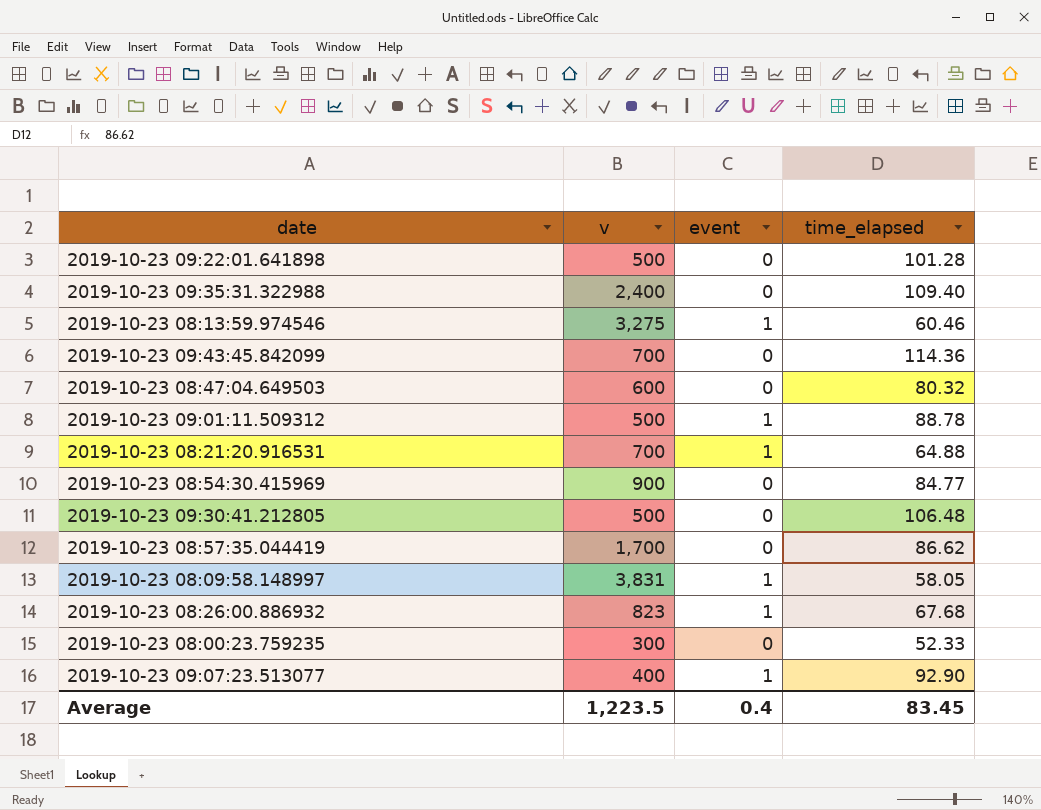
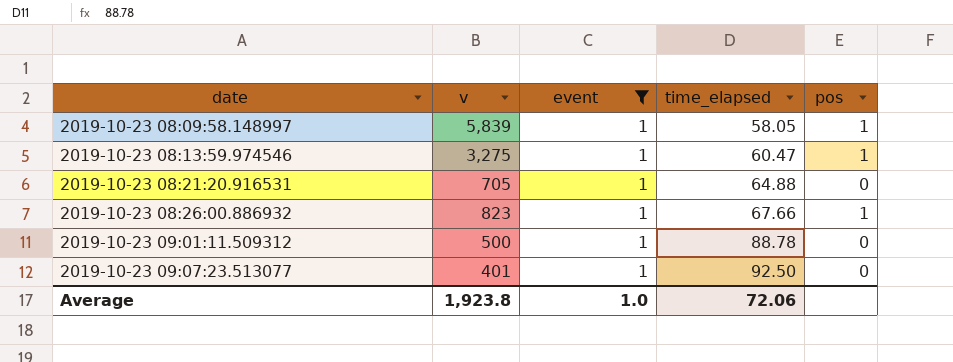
filter: none -> event = 1
row order: none -> date ascending
column pos | position: none -> 5
2019-10-23 08:09:58.148997 | v: 3,831 -> 5,839
2019-10-23 08:13:59.974546 | time_elapsed: 60.46 -> 60.47
2019-10-23 08:21:20.916531 | v: 700 -> 705
2019-10-23 08:26:00.886932 | time_elapsed: 67.68 -> 67.66
2019-10-23 09:07:23.513077 | v: 400 -> 401
2019-10-23 09:07:23.513077 | time_elapsed: 92.90 -> 92.50
Average | v: 1,223.5 -> 1,923.8
Average | event: 0.4 -> 1.0
Average | time_elapsed: 83.45 -> 72.06

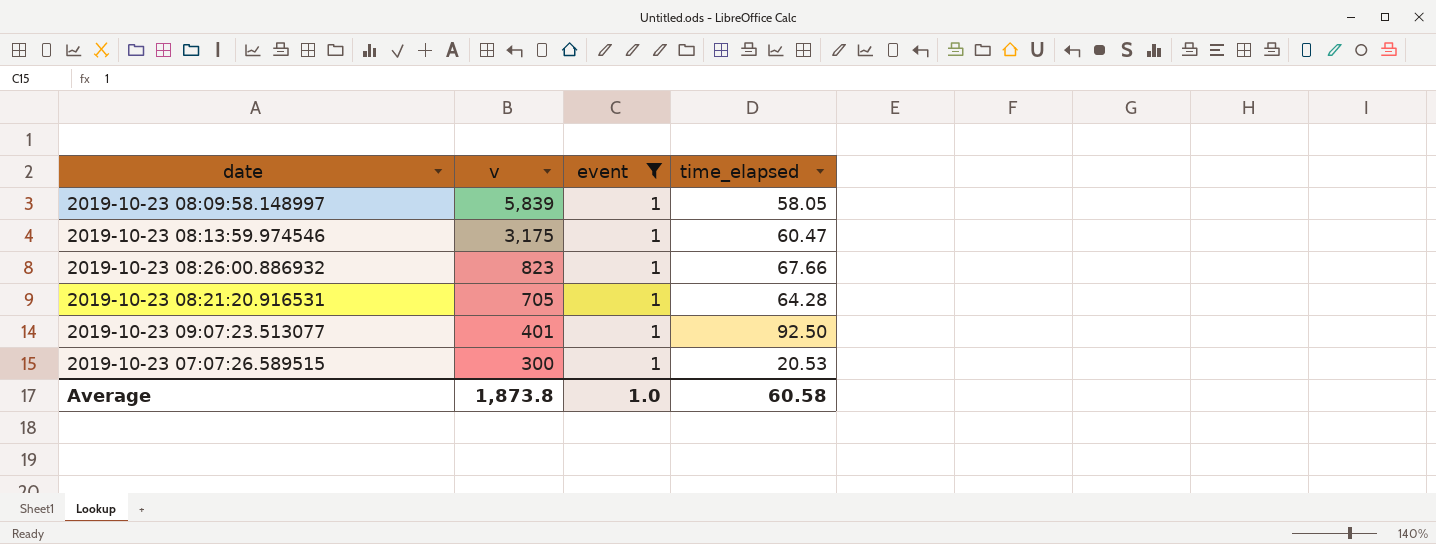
row order: date ascending -> v descending
column pos | position: 5 -> none
row 2019-10-23 09:01:11.509312: 500 | 1 | 88.78 | 0 -> none
2019-10-23 08:13:59.974546 | v: 3,275 -> 3,175
2019-10-23 08:21:20.916531 | time_elapsed: 64.88 -> 64.28
row 2019-10-23 07:07:26.589515: none -> 300 | 1 | 20.53
Average | v: 1,923.8 -> 1,873.8
Average | time_elapsed: 72.06 -> 60.58

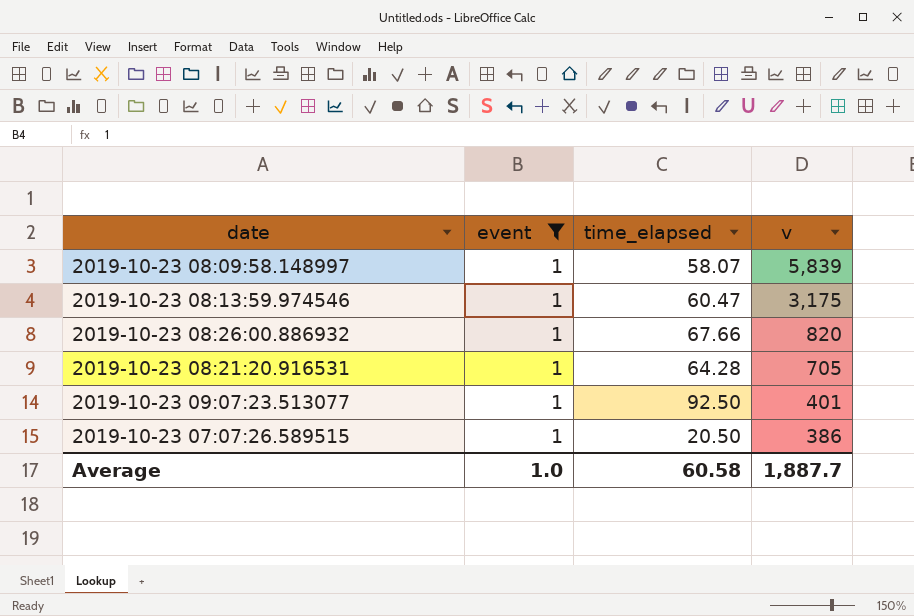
column v | position: 2 -> 4
2019-10-23 08:09:58.148997 | time_elapsed: 58.05 -> 58.07
2019-10-23 08:26:00.886932 | v: 823 -> 820
2019-10-23 07:07:26.589515 | time_elapsed: 20.53 -> 20.50
2019-10-23 07:07:26.589515 | v: 300 -> 386
Average | v: 1,873.8 -> 1,887.7

